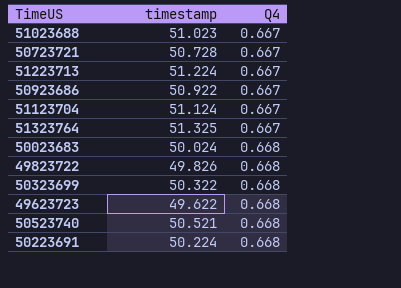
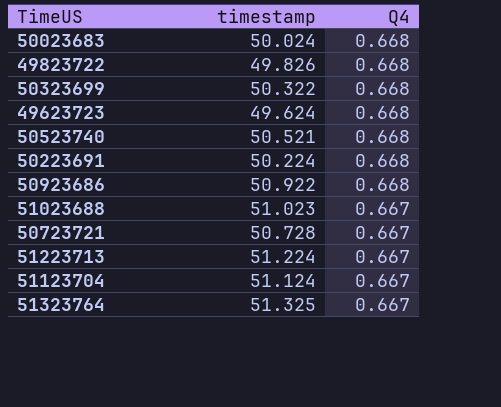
row order: Q4 ascending -> Q4 descending
49623723 | timestamp: 49.622 -> 49.624
50923686 | Q4: 0.667 -> 0.668

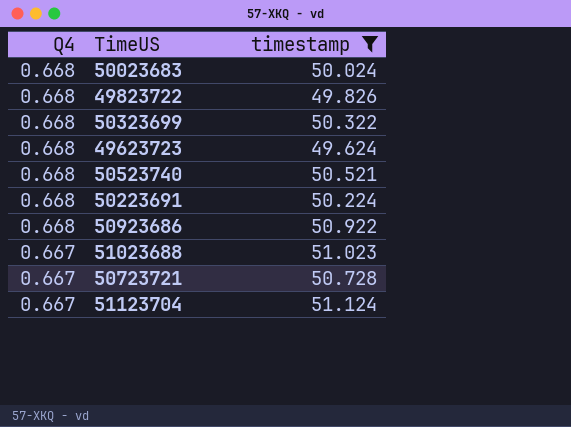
filter: none -> timestamp <= 51.124
column Q4 | position: 3 -> 1

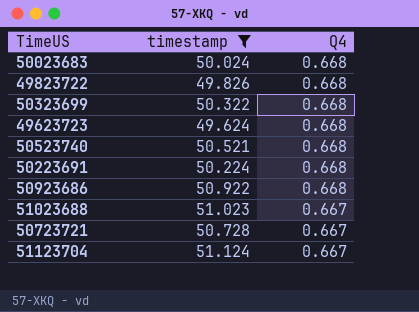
column Q4 | position: 1 -> 3

